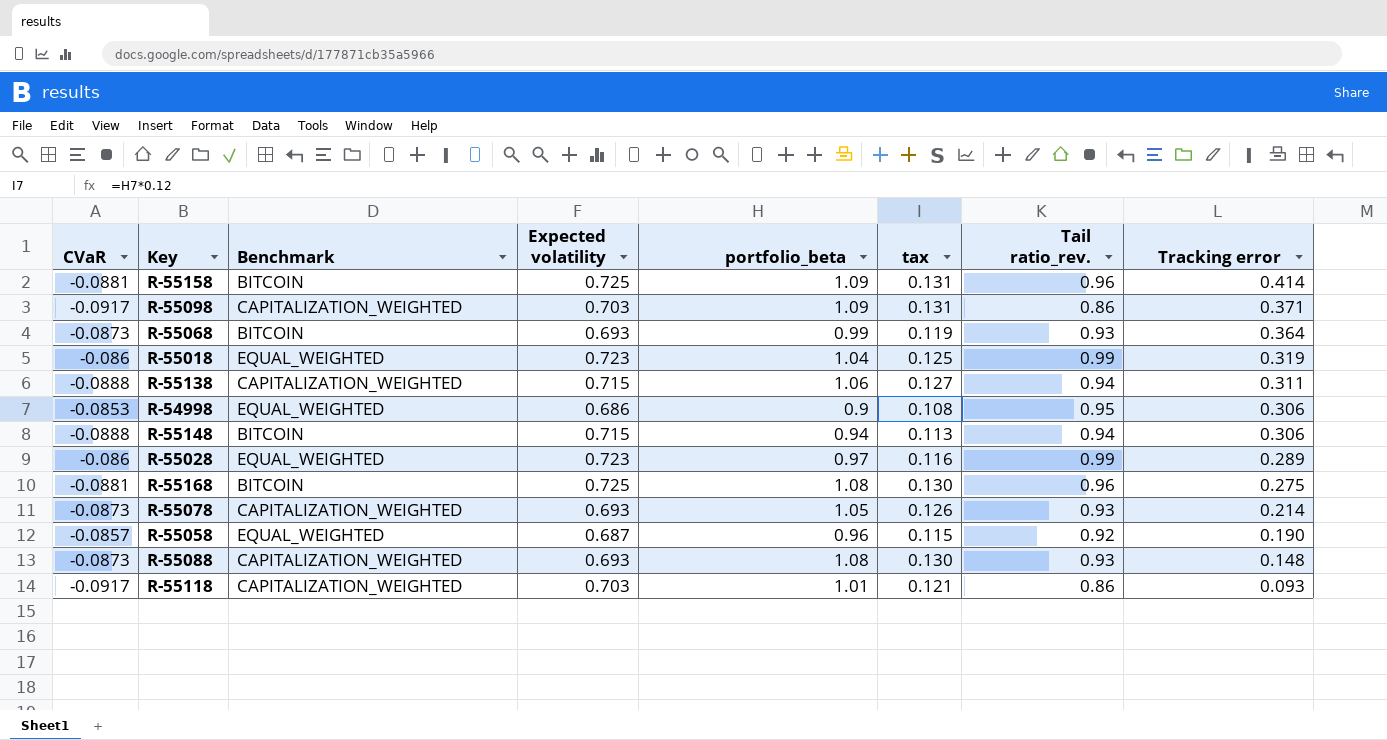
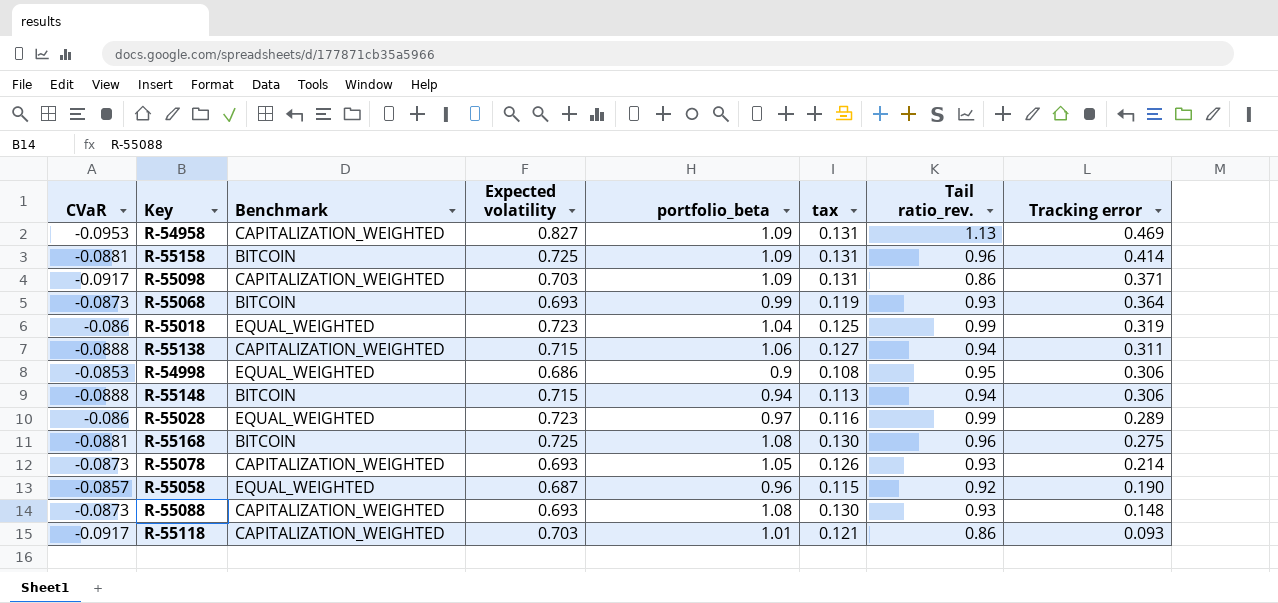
row R-54958: none -> -0.0953 | CAPITALIZATION_WEIGHTED | 0.827 | 1.09 | 0.131 | 1.13 | 0.469

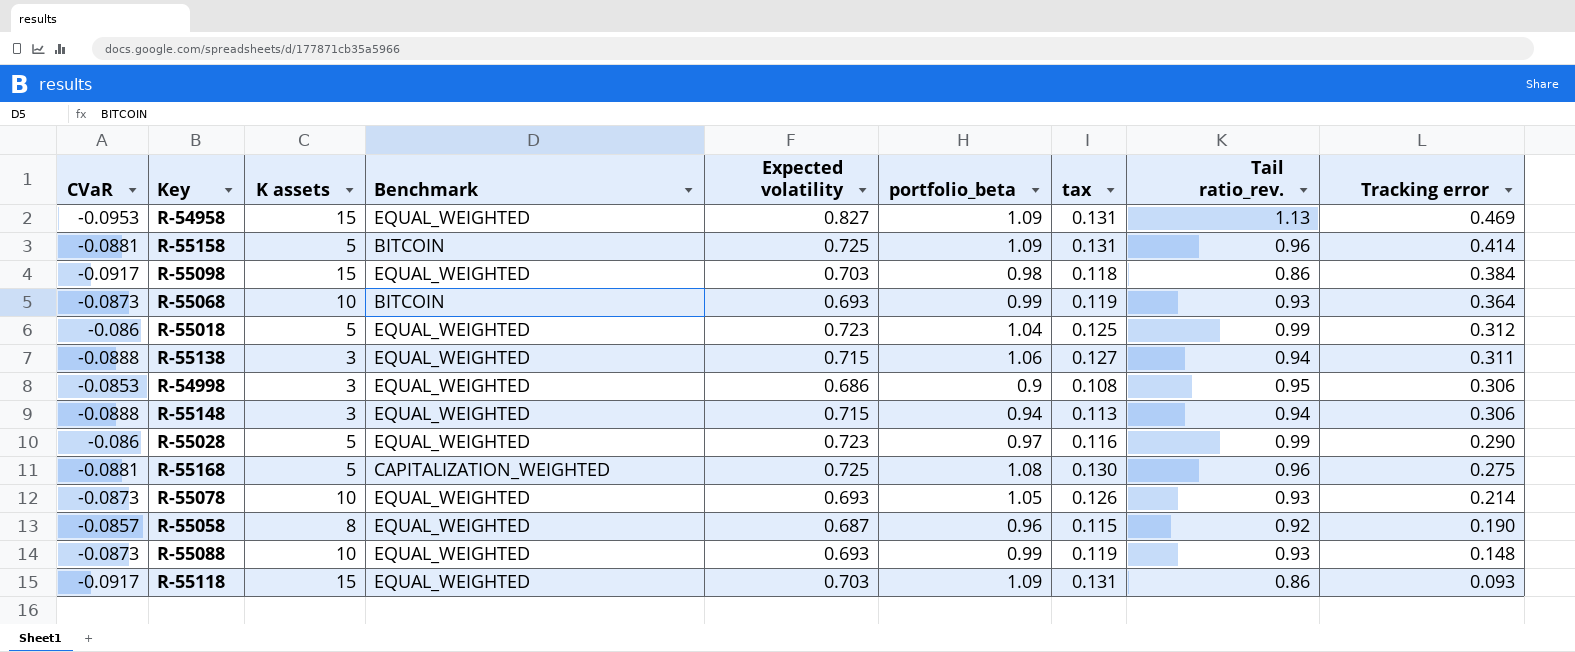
column K assets | position: none -> 3
R-54958 | Benchmark: CAPITALIZATION_WEIGHTED -> EQUAL_WEIGHTED
R-55098 | Benchmark: CAPITALIZATION_WEIGHTED -> EQUAL_WEIGHTED
R-55098 | portfolio_beta: 1.09 -> 0.98
R-55098 | tax: 0.131 -> 0.118
R-55098 | Tracking error: 0.371 -> 0.384
R-55018 | Tracking error: 0.319 -> 0.312
R-55138 | Benchmark: CAPITALIZATION_WEIGHTED -> EQUAL_WEIGHTED
R-55148 | Benchmark: BITCOIN -> EQUAL_WEIGHTED
R-55028 | Tracking error: 0.289 -> 0.290
R-55168 | Benchmark: BITCOIN -> CAPITALIZATION_WEIGHTED
R-55078 | Benchmark: CAPITALIZATION_WEIGHTED -> EQUAL_WEIGHTED
R-55088 | Benchmark: CAPITALIZATION_WEIGHTED -> EQUAL_WEIGHTED
R-55088 | portfolio_beta: 1.08 -> 0.99
R-55088 | tax: 0.130 -> 0.119
R-55118 | Benchmark: CAPITALIZATION_WEIGHTED -> EQUAL_WEIGHTED
R-55118 | portfolio_beta: 1.01 -> 1.09
R-55118 | tax: 0.121 -> 0.131

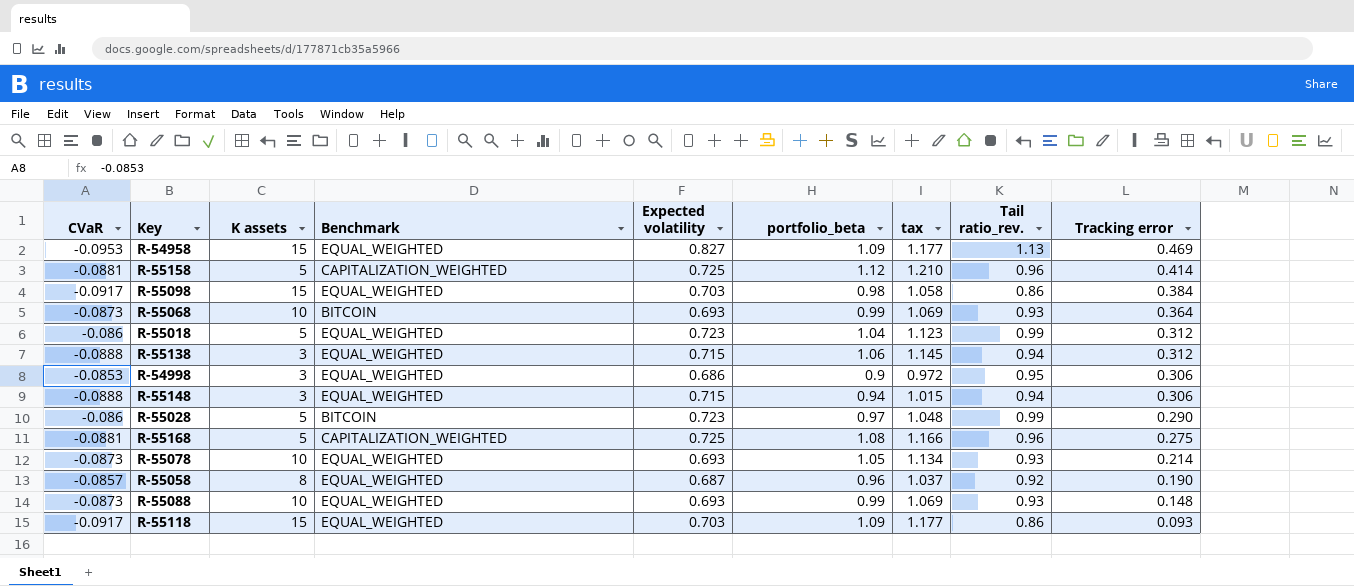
column tax | formula: [portfolio_beta] * 0.12 -> [portfolio_beta] * 1.08
R-55158 | Benchmark: BITCOIN -> CAPITALIZATION_WEIGHTED
R-55158 | portfolio_beta: 1.09 -> 1.12
R-55138 | Tracking error: 0.311 -> 0.312
R-55028 | Benchmark: EQUAL_WEIGHTED -> BITCOIN

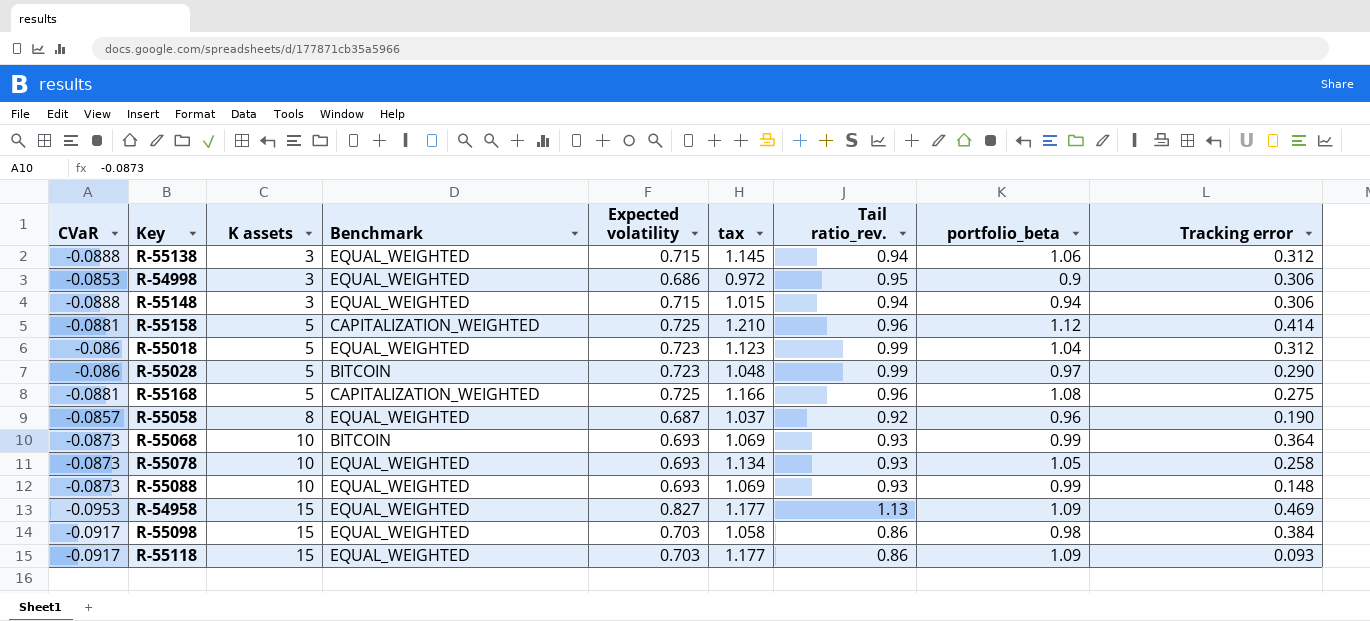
row order: Tracking error descending -> K assets ascending
column portfolio_beta | position: 6 -> 8
R-55078 | Tracking error: 0.214 -> 0.258

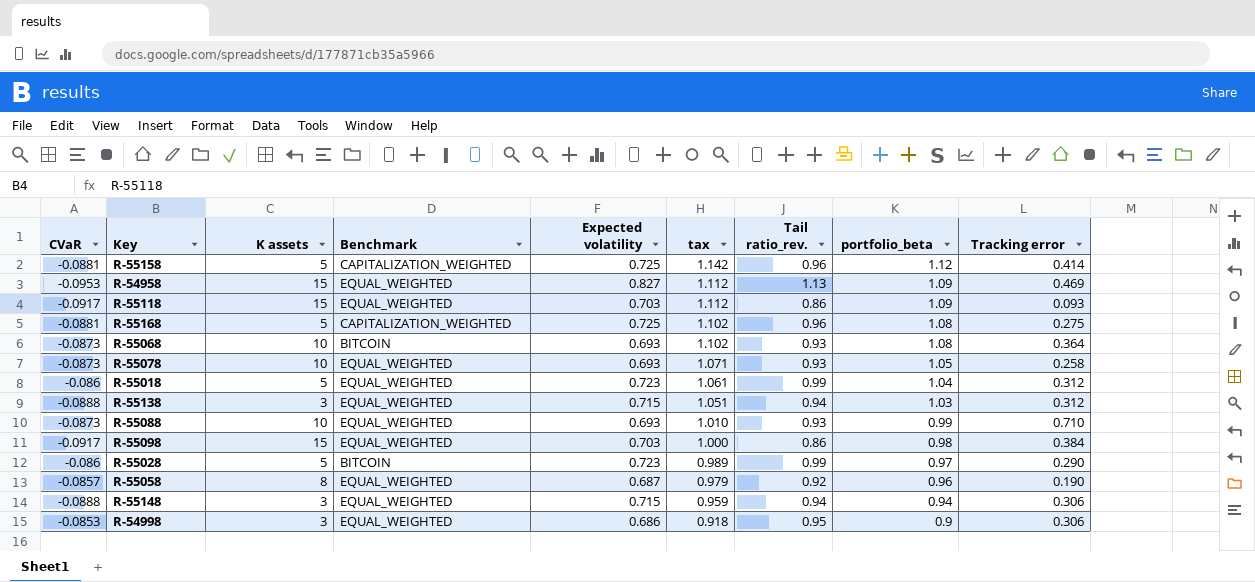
row order: K assets ascending -> tax descending
column tax | formula: [portfolio_beta] * 1.08 -> [portfolio_beta] * 1.02
R-55068 | portfolio_beta: 0.99 -> 1.08
R-55138 | portfolio_beta: 1.06 -> 1.03
R-55088 | Tracking error: 0.148 -> 0.710

